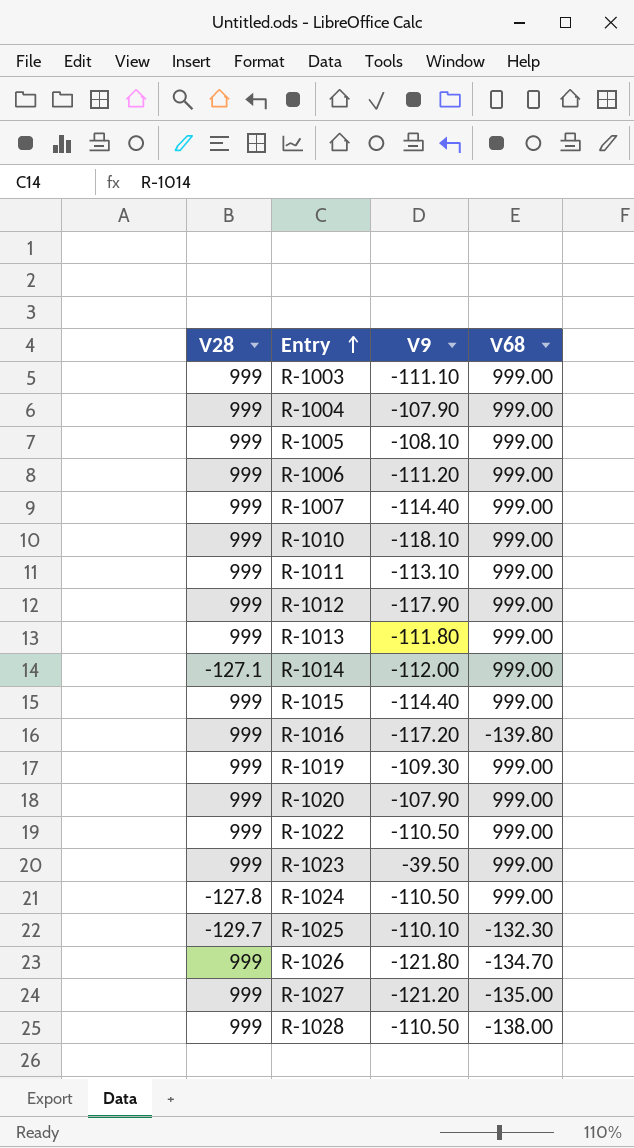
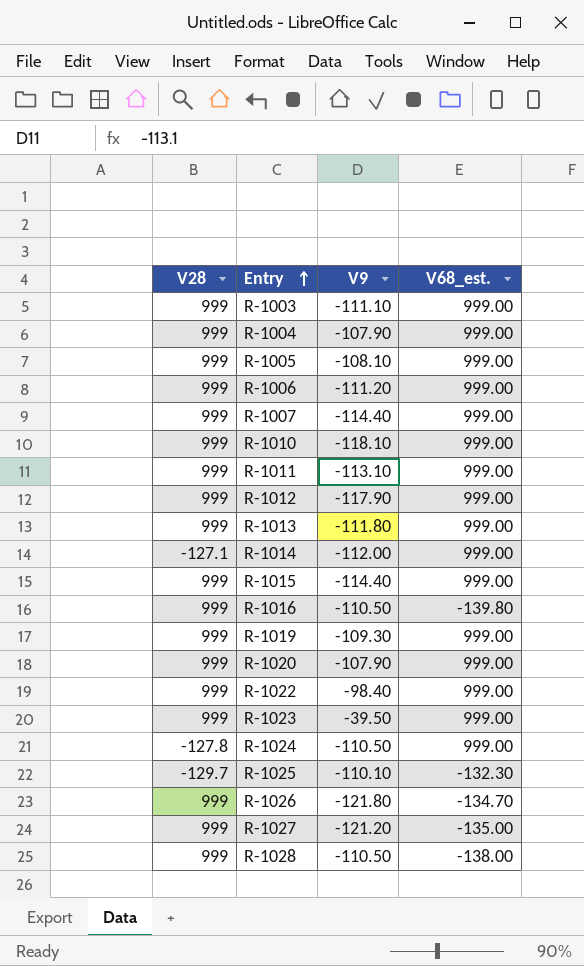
column name: V68 -> V68_est.
R-1016 | V9: -117.20 -> -110.50
R-1022 | V9: -110.50 -> -98.40

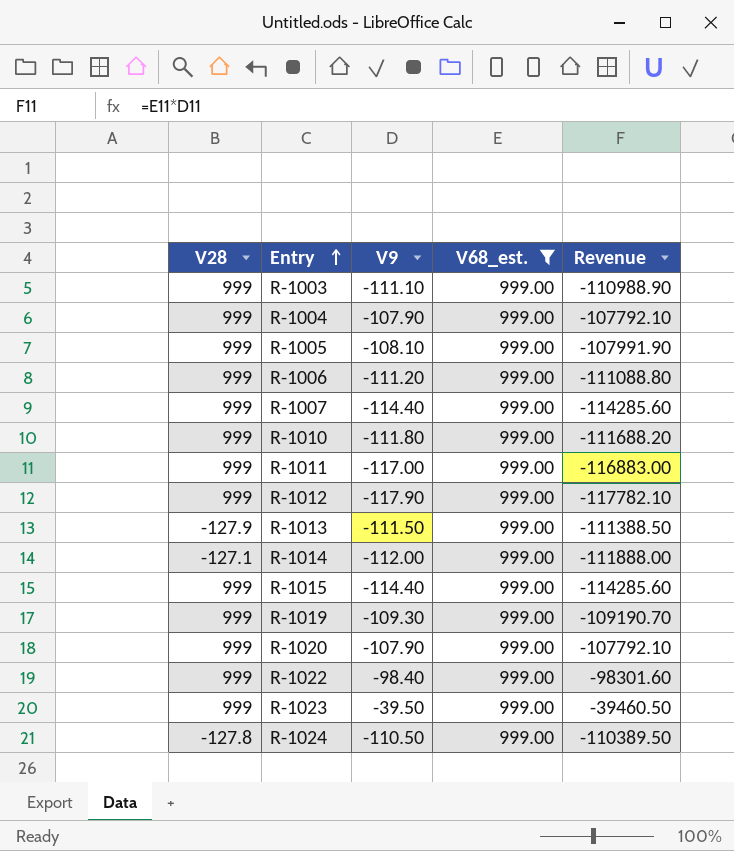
filter: none -> V68_est. = 999.00
column Revenue | formula: none -> [V9] * [V68_est.]
R-1010 | V9: -118.10 -> -111.80
R-1011 | V9: -113.10 -> -117.00
R-1013 | V28: 999 -> -127.9
R-1013 | V9: -111.80 -> -111.50

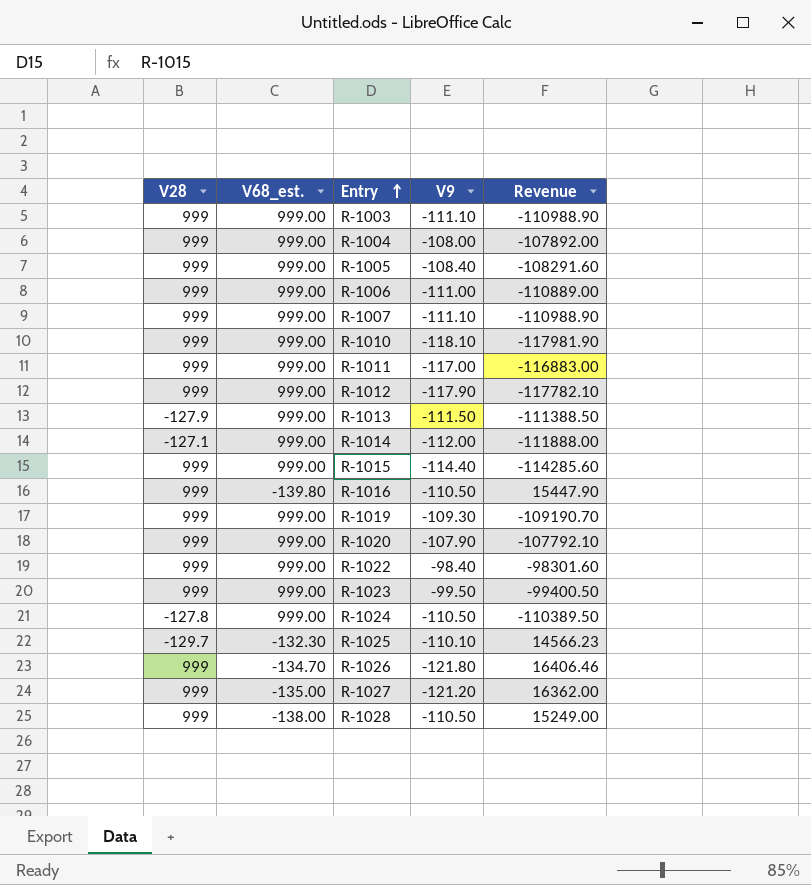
filter: V68_est. = 999.00 -> none
column V68_est. | position: 4 -> 2
R-1004 | V9: -107.90 -> -108.00
R-1004 | Revenue: -107792.10 -> -107892.00
R-1005 | V9: -108.10 -> -108.40
R-1005 | Revenue: -107991.90 -> -108291.60
R-1006 | V9: -111.20 -> -111.00
R-1006 | Revenue: -111088.80 -> -110889.00
R-1007 | V9: -114.40 -> -111.10
R-1007 | Revenue: -114285.60 -> -110988.90
R-1010 | V9: -111.80 -> -118.10
R-1010 | Revenue: -111688.20 -> -117981.90
R-1023 | V9: -39.50 -> -99.50
R-1023 | Revenue: -39460.50 -> -99400.50

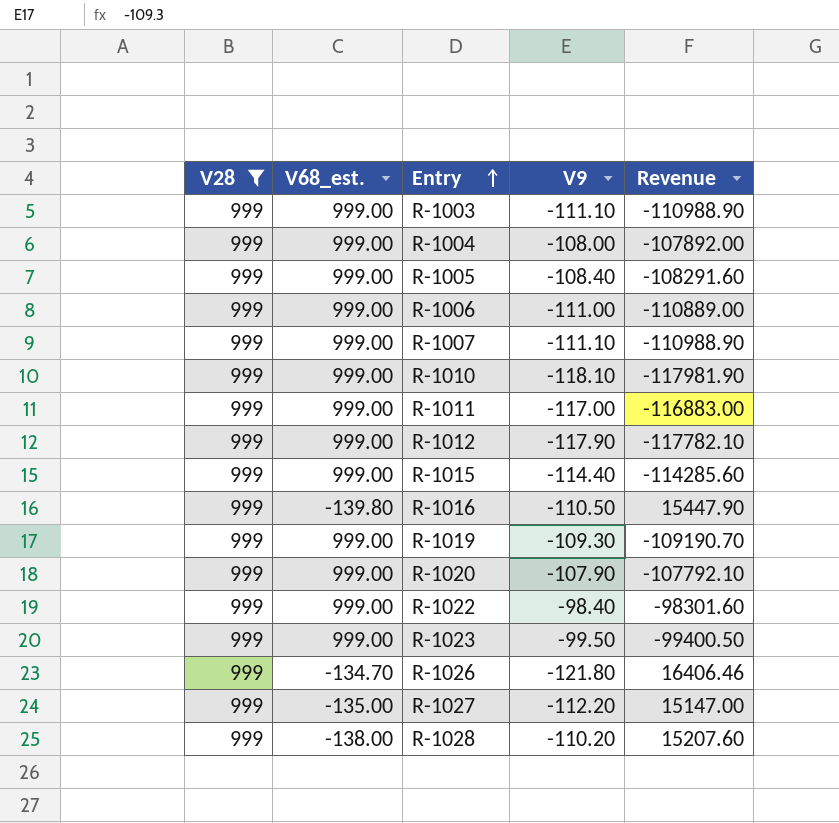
filter: none -> V28 = 999
R-1027 | V9: -121.20 -> -112.20
R-1027 | Revenue: 16362.00 -> 15147.00
R-1028 | V9: -110.50 -> -110.20
R-1028 | Revenue: 15249.00 -> 15207.60

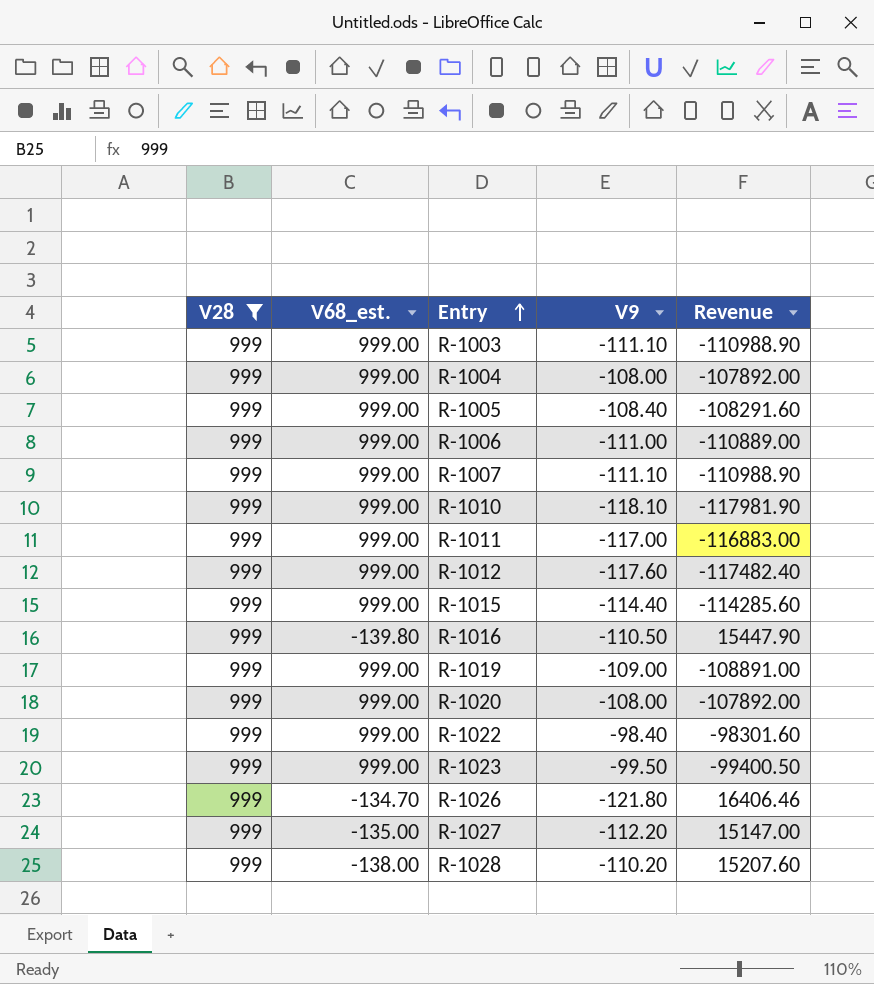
R-1012 | V9: -117.90 -> -117.60
R-1012 | Revenue: -117782.10 -> -117482.40
R-1019 | V9: -109.30 -> -109.00
R-1019 | Revenue: -109190.70 -> -108891.00
R-1020 | V9: -107.90 -> -108.00
R-1020 | Revenue: -107792.10 -> -107892.00

